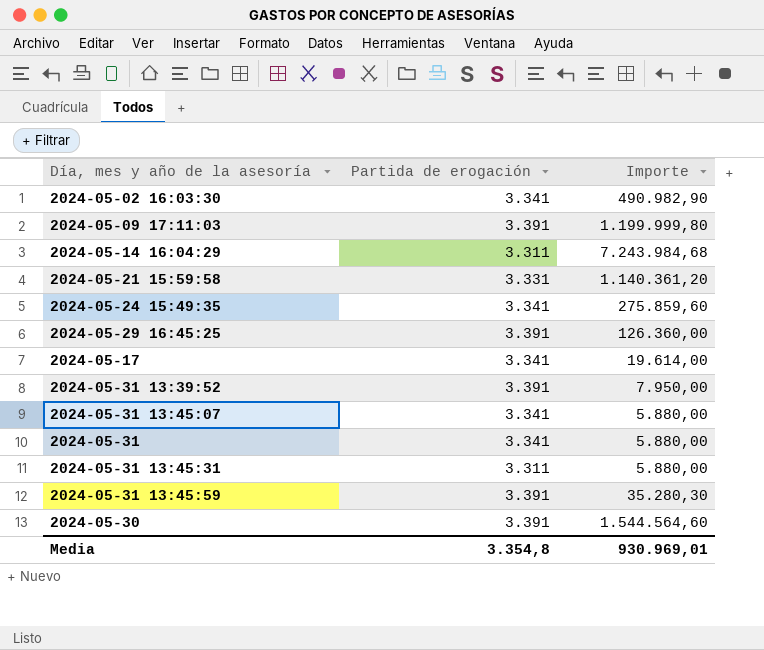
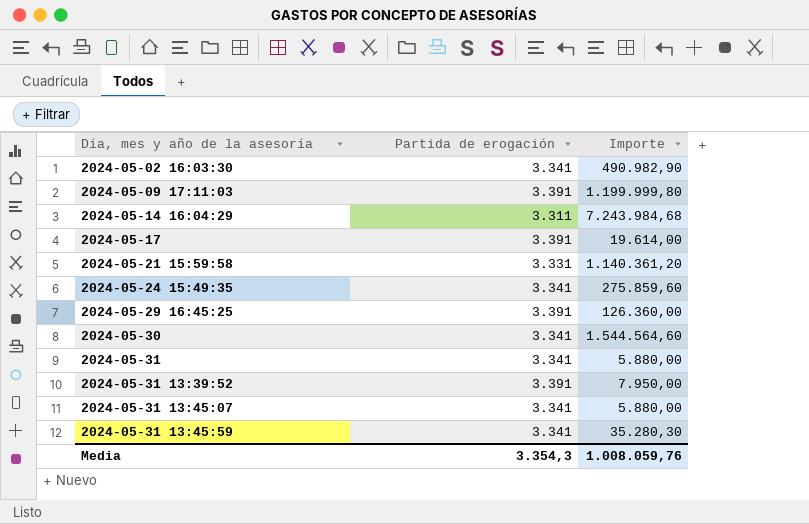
row order: none -> Día, mes y año de la asesoría ascending
row 2024-05-31 13:45:31: 3.311 | 5.880,00 -> none
2024-05-17 | Partida de erogación: 3.341 -> 3.391
2024-05-30 | Partida de erogación: 3.391 -> 3.341
2024-05-31 13:45:59 | Partida de erogación: 3.391 -> 3.341
Media | Partida de erogación: 3.354,8 -> 3.354,3
Media | Importe: 930.969,01 -> 1.008.059,76

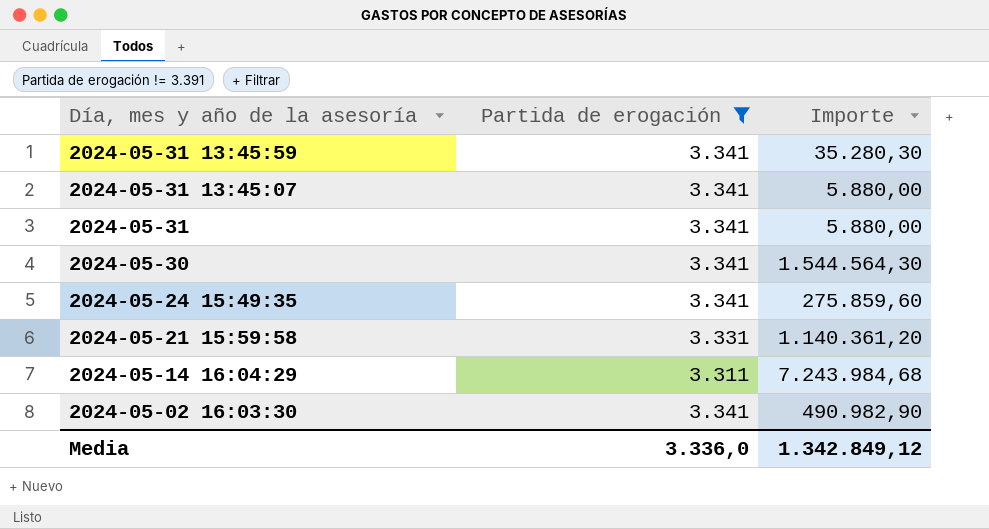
filter: none -> Partida de erogación != 3.391
row order: Día, mes y año de la asesoría ascending -> Día, mes y año de la asesoría descending
2024-05-30 | Importe: 1.544.564,60 -> 1.544.564,30
Media | Partida de erogación: 3.354,3 -> 3.336,0
Media | Importe: 1.008.059,76 -> 1.342.849,12

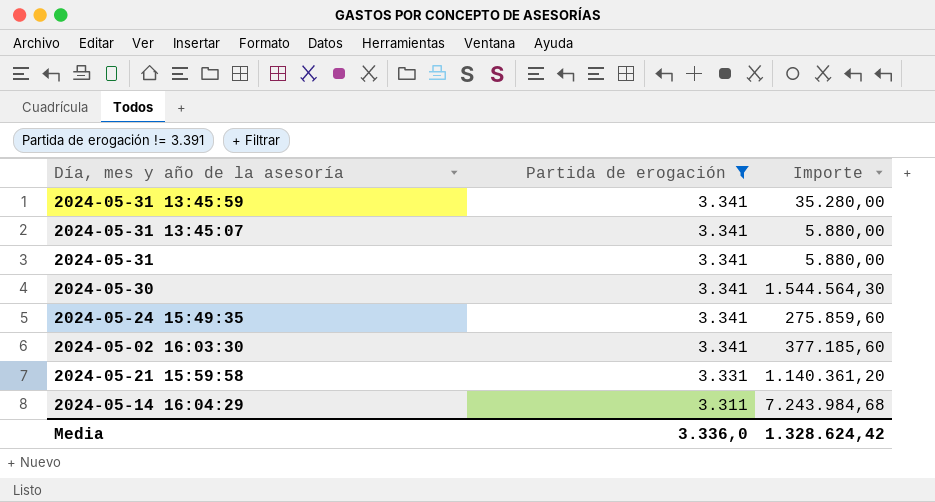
row order: Día, mes y año de la asesoría descending -> Partida de erogación descending
2024-05-31 13:45:59 | Importe: 35.280,30 -> 35.280,00
2024-05-02 16:03:30 | Importe: 490.982,90 -> 377.185,60
Media | Importe: 1.342.849,12 -> 1.328.624,42

